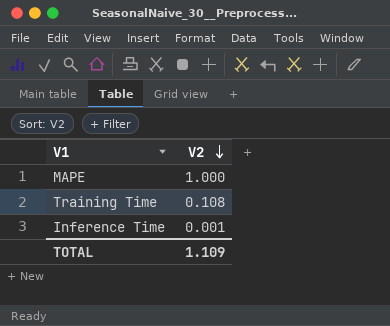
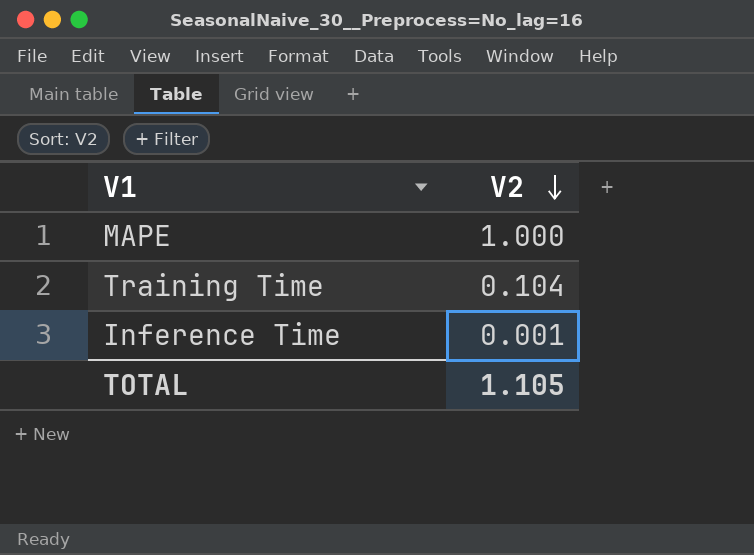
Training Time | V2: 0.108 -> 0.104
TOTAL | V2: 1.109 -> 1.105

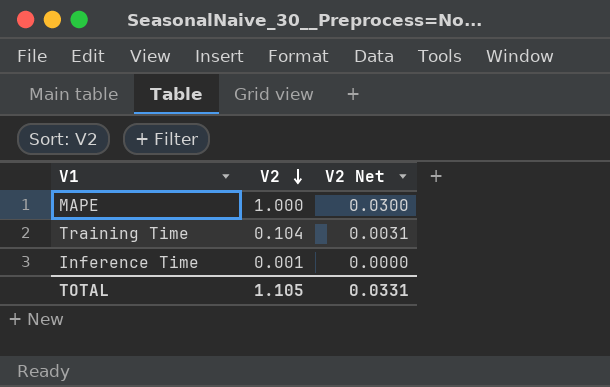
column V2 Net | formula: none -> [V2] * 0.03

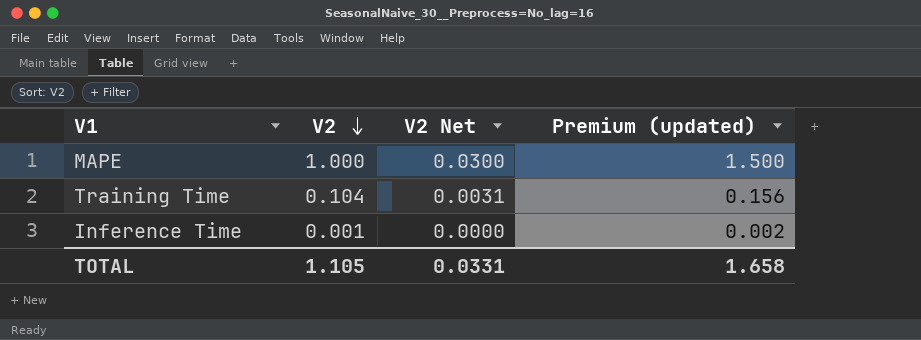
column Premium (updated) | formula: none -> [V2] * 1.5

